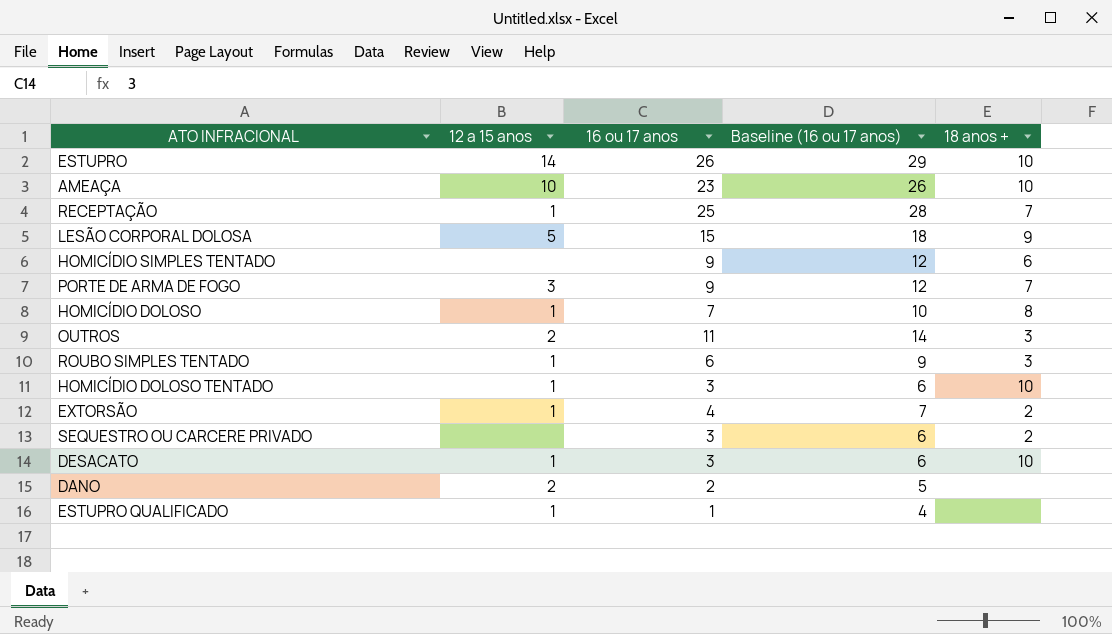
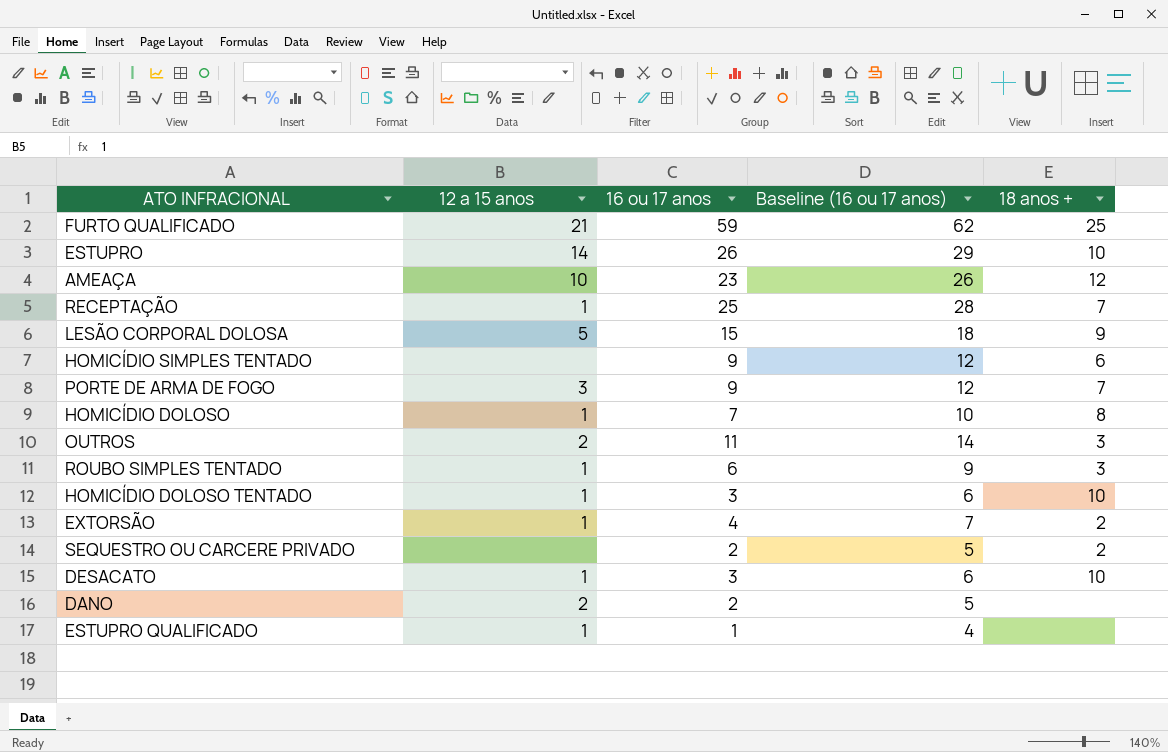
row FURTO QUALIFICADO: none -> 21 | 59 | 62 | 25
AMEAÇA | 18 anos +: 10 -> 12
SEQUESTRO OU CARCERE PRIVADO | 16 ou 17 anos: 3 -> 2
SEQUESTRO OU CARCERE PRIVADO | Baseline (16 ou 17 anos): 6 -> 5

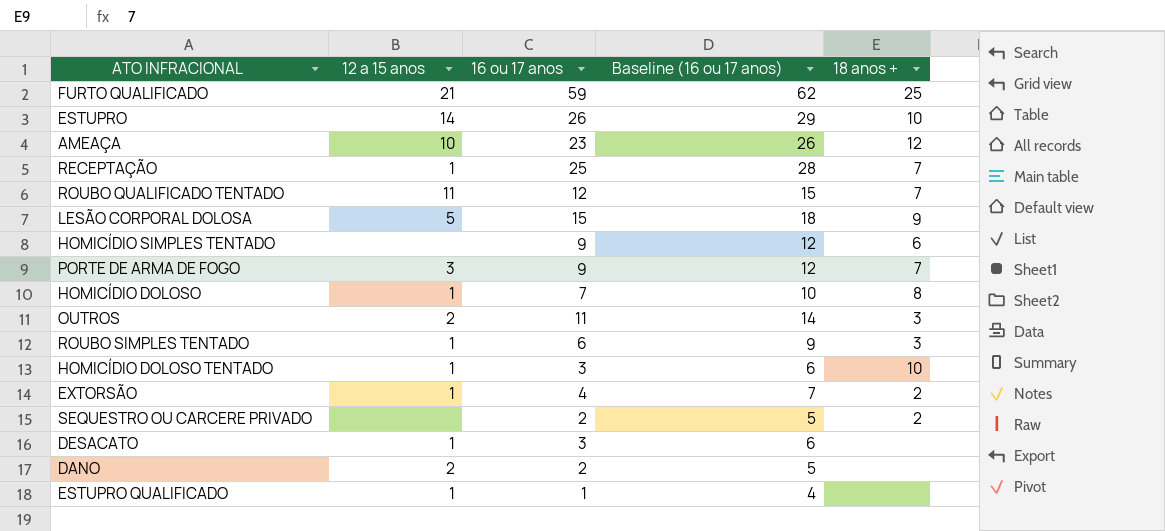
row ROUBO QUALIFICADO TENTADO: none -> 11 | 12 | 15 | 7
DESACATO | 18 anos +: 10 -> none

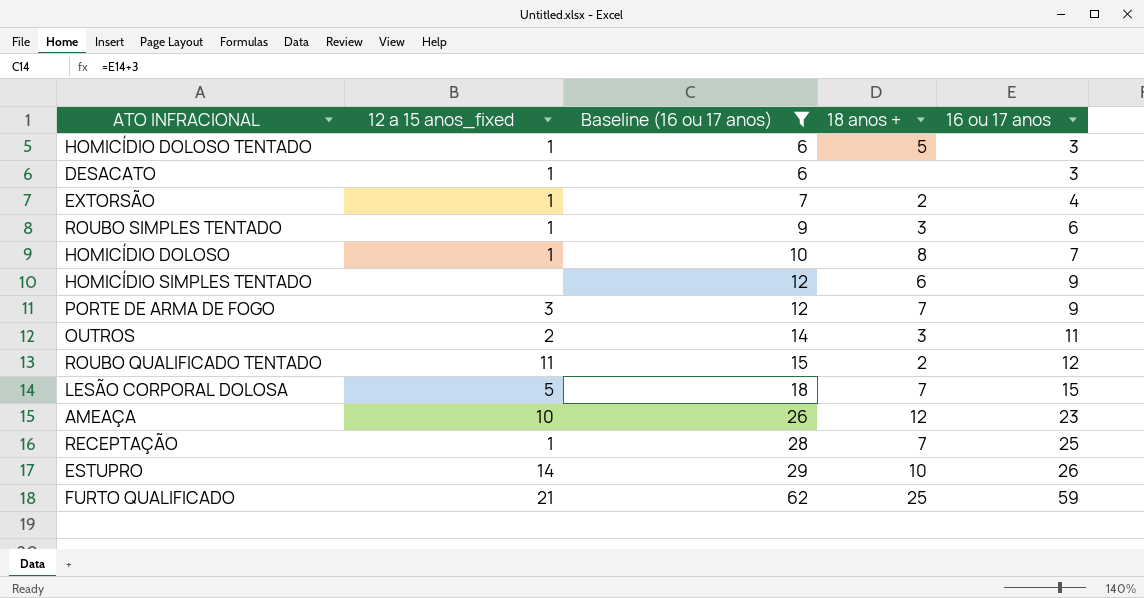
filter: none -> Baseline (16 ou 17 anos) >= 6
row order: none -> Baseline (16 ou 17 anos) ascending
column name: 12 a 15 anos -> 12 a 15 anos_fixed
column 16 ou 17 anos | position: 3 -> 5
HOMICÍDIO DOLOSO TENTADO | 18 anos +: 10 -> 5
ROUBO QUALIFICADO TENTADO | 18 anos +: 7 -> 2
LESÃO CORPORAL DOLOSA | 18 anos +: 9 -> 7

